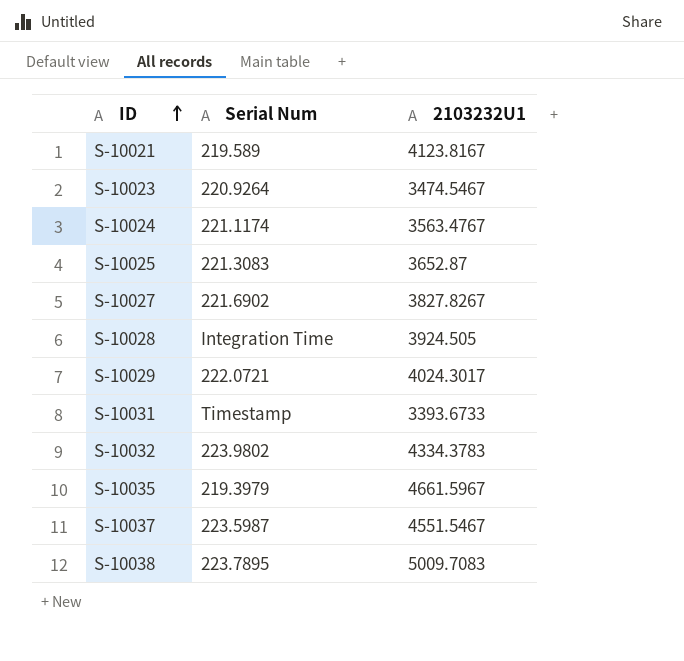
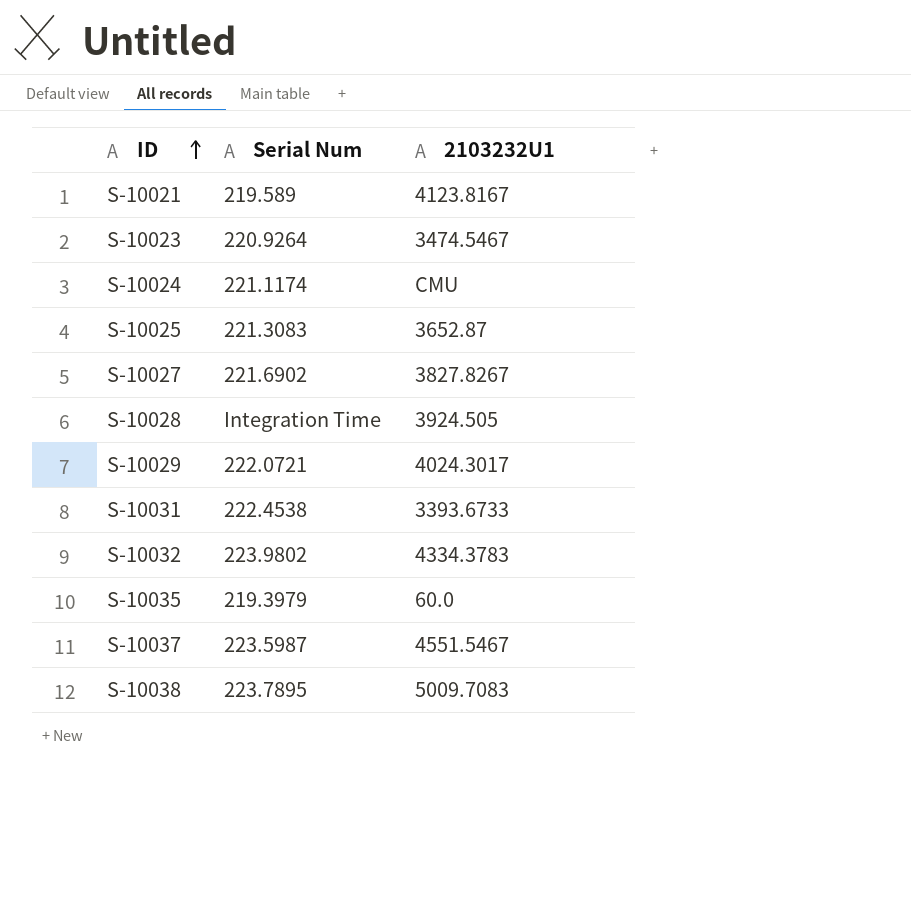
S-10024 | 2103232U1: 3563.4767 -> CMU
S-10031 | Serial Num: Timestamp -> 222.4538
S-10035 | 2103232U1: 4661.5967 -> 60.0

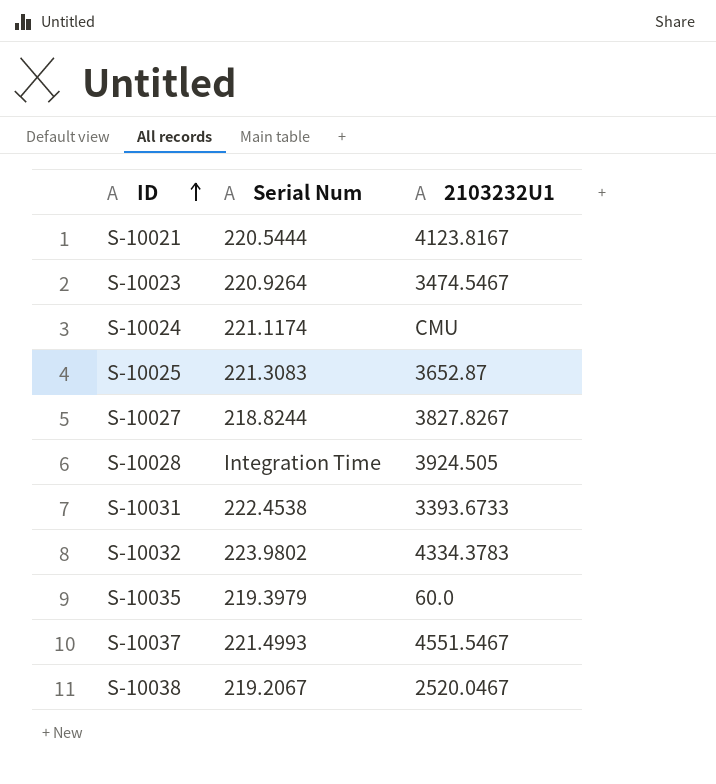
row S-10029: 222.0721 | 4024.3017 -> none
S-10021 | Serial Num: 219.589 -> 220.5444
S-10027 | Serial Num: 221.6902 -> 218.8244
S-10037 | Serial Num: 223.5987 -> 221.4993
S-10038 | Serial Num: 223.7895 -> 219.2067
S-10038 | 2103232U1: 5009.7083 -> 2520.0467

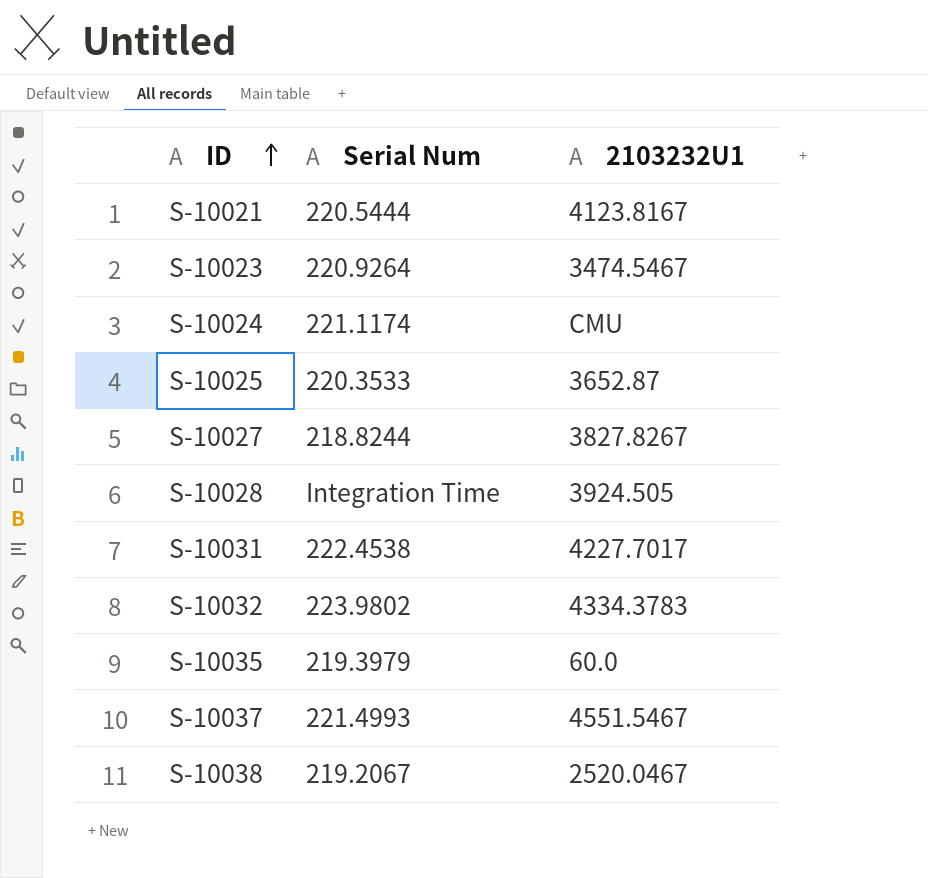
S-10025 | Serial Num: 221.3083 -> 220.3533
S-10031 | 2103232U1: 3393.6733 -> 4227.7017

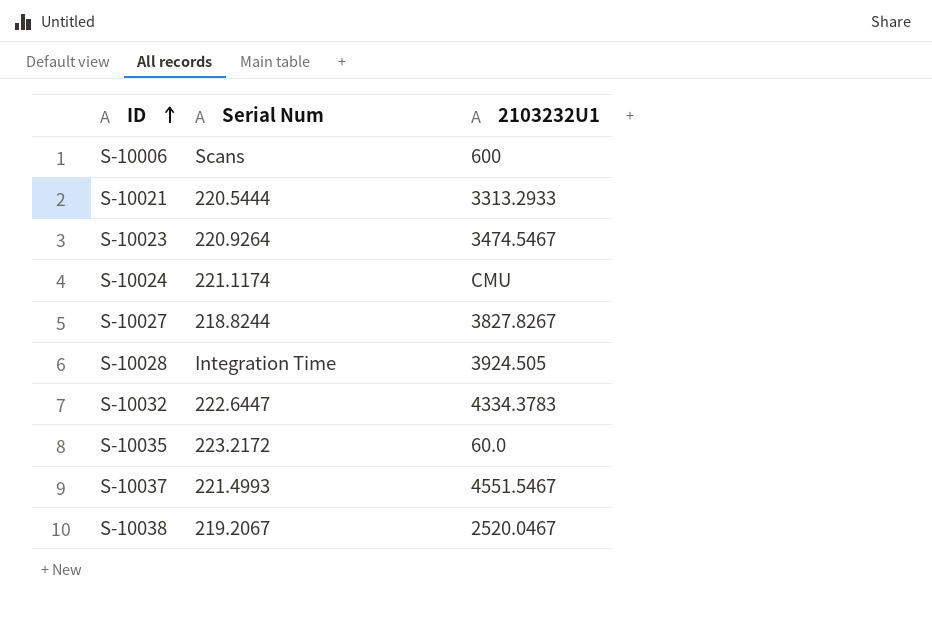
row S-10025: 220.3533 | 3652.87 -> none
row S-10031: 222.4538 | 4227.7017 -> none
row S-10006: none -> Scans | 600
S-10021 | 2103232U1: 4123.8167 -> 3313.2933
S-10032 | Serial Num: 223.9802 -> 222.6447
S-10035 | Serial Num: 219.3979 -> 223.2172

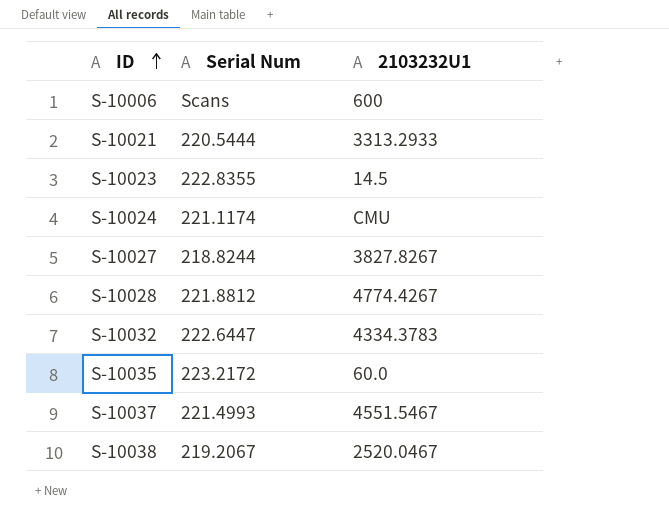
S-10023 | Serial Num: 220.9264 -> 222.8355
S-10023 | 2103232U1: 3474.5467 -> 14.5
S-10028 | Serial Num: Integration Time -> 221.8812
S-10028 | 2103232U1: 3924.505 -> 4774.4267

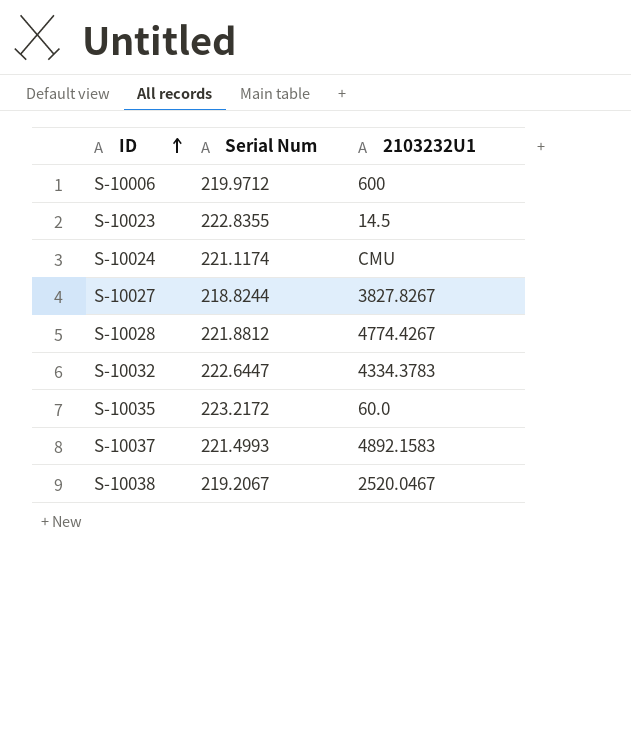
row S-10021: 220.5444 | 3313.2933 -> none
S-10006 | Serial Num: Scans -> 219.9712
S-10037 | 2103232U1: 4551.5467 -> 4892.1583

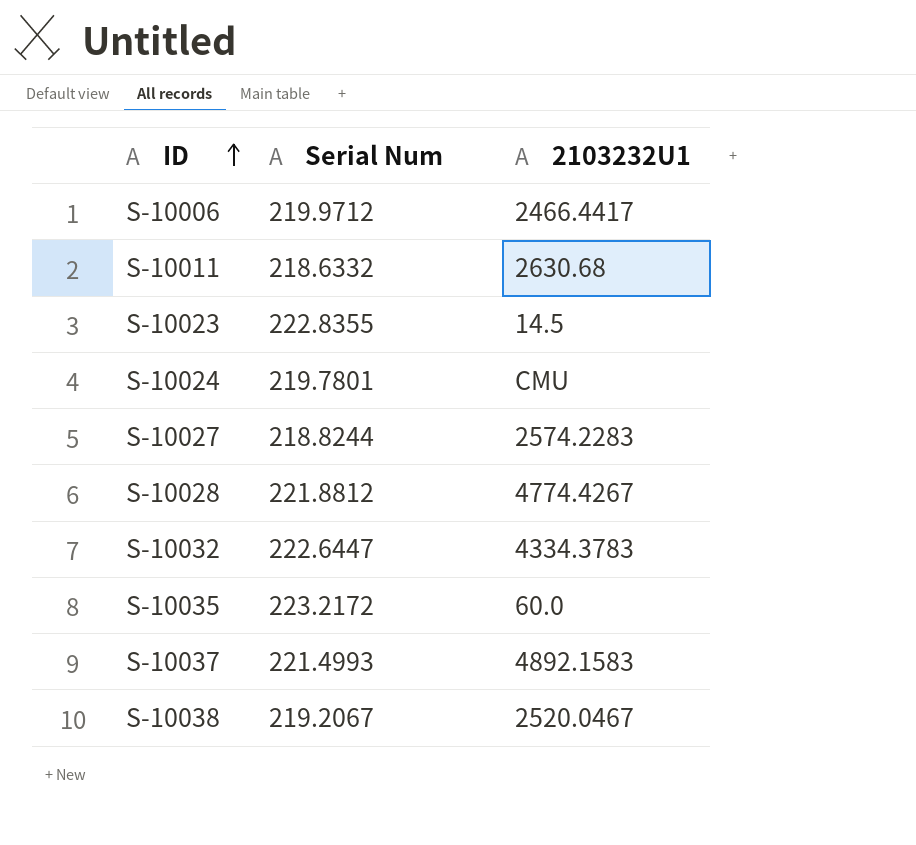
S-10006 | 2103232U1: 600 -> 2466.4417
row S-10011: none -> 218.6332 | 2630.68
S-10024 | Serial Num: 221.1174 -> 219.7801
S-10027 | 2103232U1: 3827.8267 -> 2574.2283

